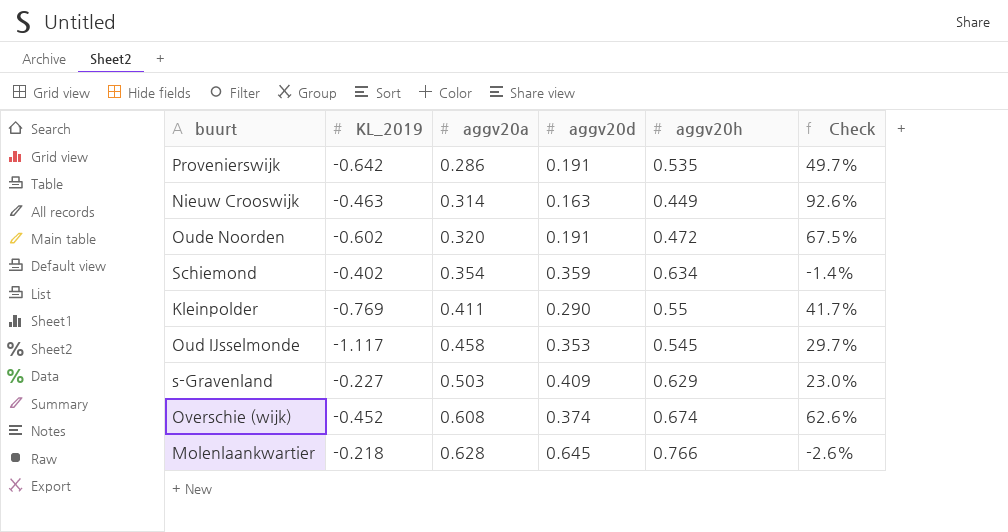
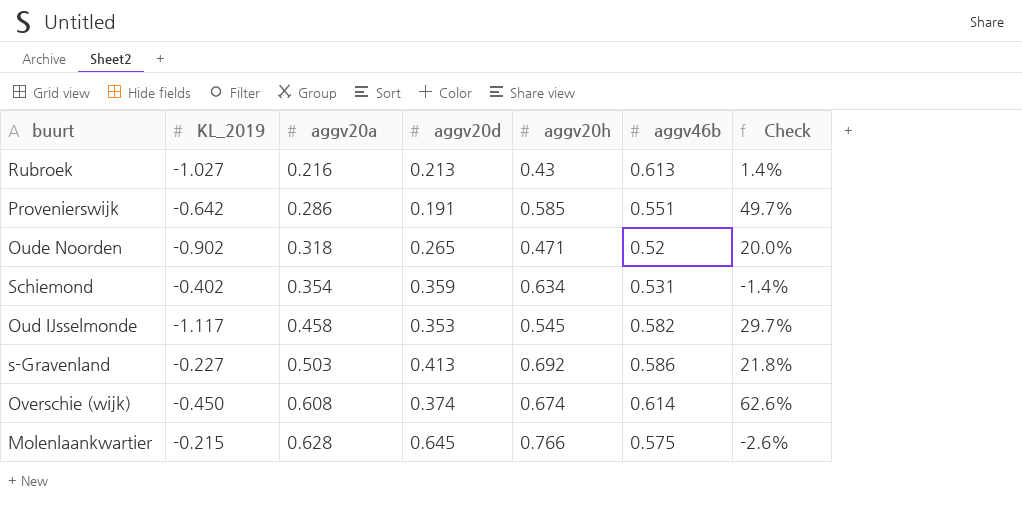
column aggv46b | position: none -> 6
row Nieuw Crooswijk: -0.463 | 0.314 | 0.163 | 0.449 | 92.6% -> none
row Kleinpolder: -0.769 | 0.411 | 0.290 | 0.55 | 41.7% -> none
row Rubroek: none -> -1.027 | 0.216 | 0.213 | 0.43 | 0.613 | 1.4%
Provenierswijk | aggv20h: 0.535 -> 0.585
Oude Noorden | KL_2019: -0.602 -> -0.902
Oude Noorden | aggv20a: 0.320 -> 0.318
Oude Noorden | aggv20d: 0.191 -> 0.265
Oude Noorden | aggv20h: 0.472 -> 0.471
Oude Noorden | Check: 67.5% -> 20.0%
s-Gravenland | aggv20d: 0.409 -> 0.413
s-Gravenland | aggv20h: 0.629 -> 0.692
s-Gravenland | Check: 23.0% -> 21.8%
Overschie (wijk) | KL_2019: -0.452 -> -0.450
Molenlaankwartier | KL_2019: -0.218 -> -0.215

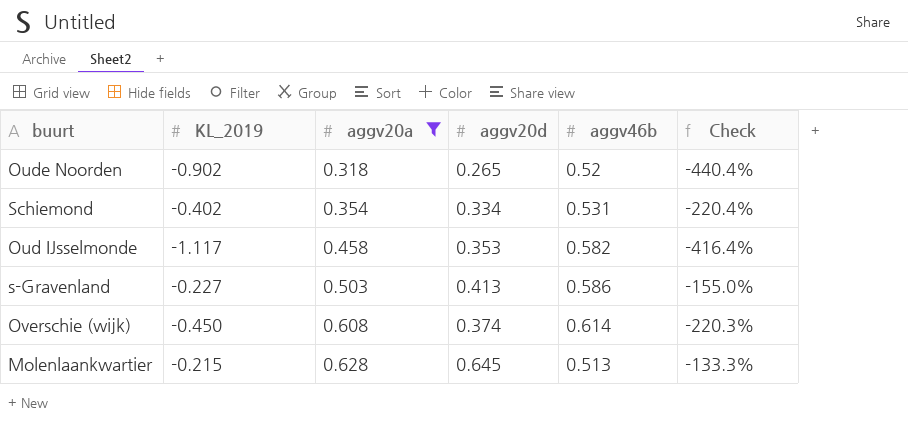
filter: none -> aggv20a >= 0.318
column aggv20h | position: 5 -> none
column Check | formula: ([aggv20a] - [aggv20d]) / [aggv20d] -> ([KL_2019] - [aggv20d]) / [aggv20d]
Schiemond | aggv20d: 0.359 -> 0.334
Molenlaankwartier | aggv46b: 0.575 -> 0.513

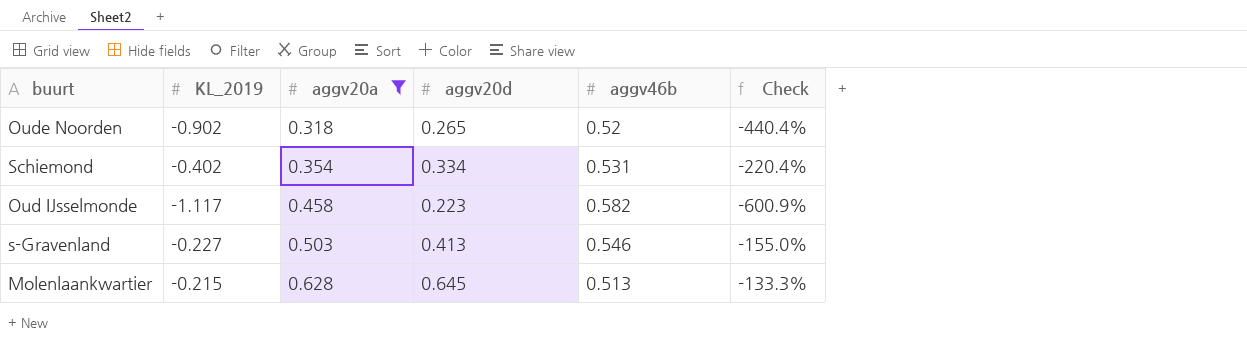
row Overschie (wijk): -0.450 | 0.608 | 0.374 | 0.614 | -220.3% -> none
Oud IJsselmonde | aggv20d: 0.353 -> 0.223
Oud IJsselmonde | Check: -416.4% -> -600.9%
s-Gravenland | aggv46b: 0.586 -> 0.546

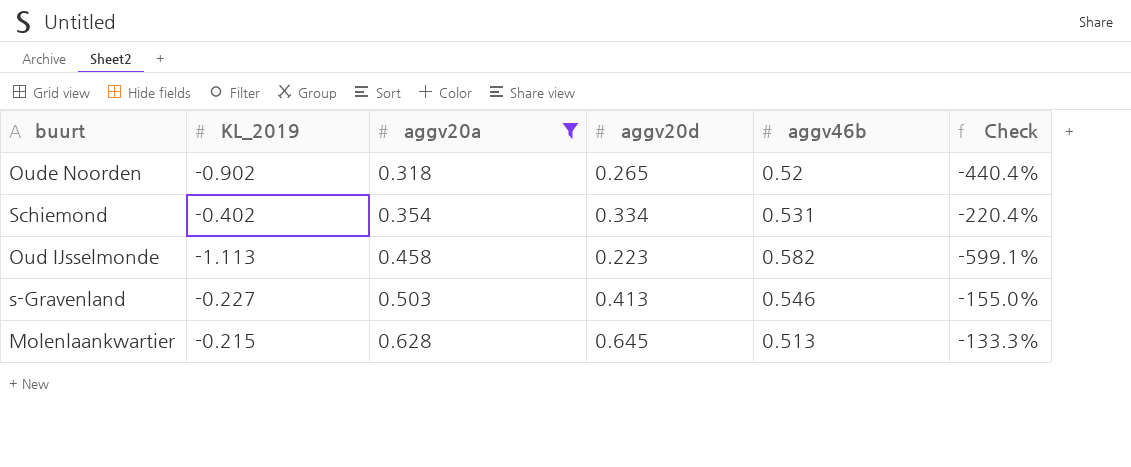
Oud IJsselmonde | KL_2019: -1.117 -> -1.113
Oud IJsselmonde | Check: -600.9% -> -599.1%

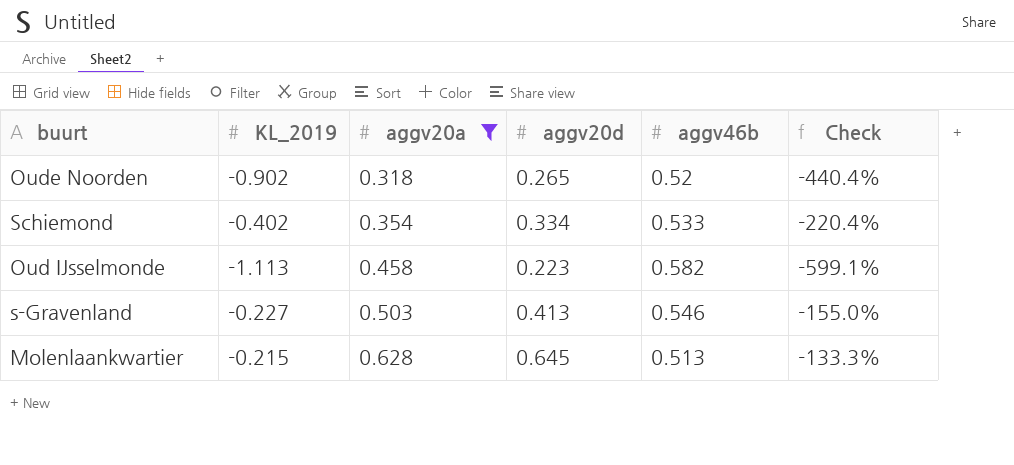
Schiemond | aggv46b: 0.531 -> 0.533

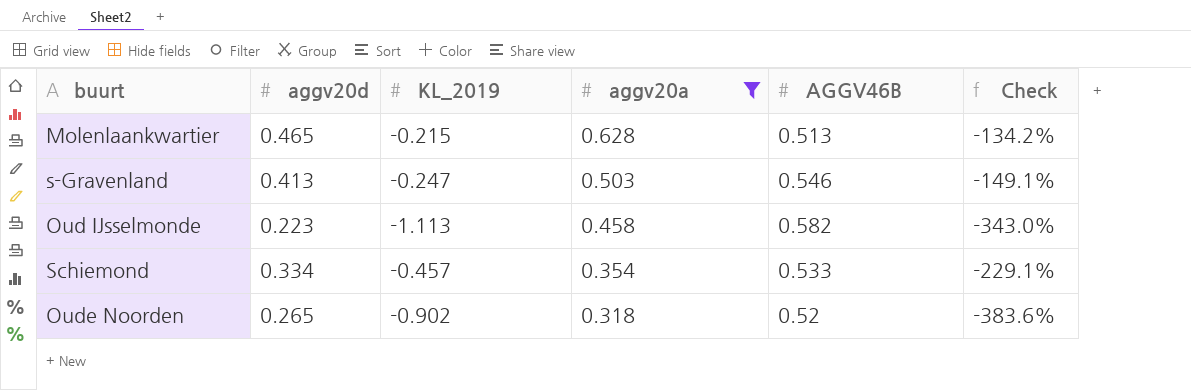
row order: aggv20a ascending -> aggv20a descending
column aggv20d | position: 4 -> 2
column name: aggv46b -> AGGV46B
column Check | formula: ([KL_2019] - [aggv20d]) / [aggv20d] -> ([KL_2019] - [aggv20a]) / [aggv20a]
Molenlaankwartier | aggv20d: 0.645 -> 0.465
s-Gravenland | KL_2019: -0.227 -> -0.247
Schiemond | KL_2019: -0.402 -> -0.457

